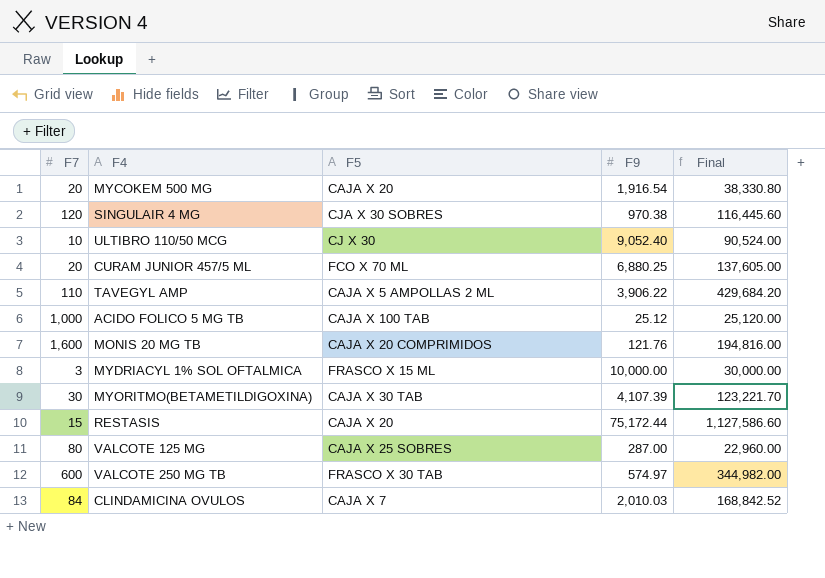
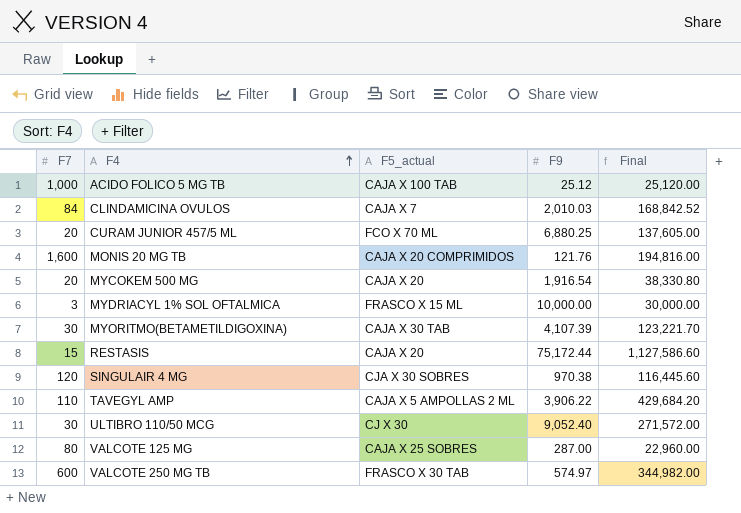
row order: none -> F4 ascending
column name: F5 -> F5_actual
ULTIBRO 110/50 MCG | F7: 10 -> 30
ULTIBRO 110/50 MCG | Final: 90,524.00 -> 271,572.00

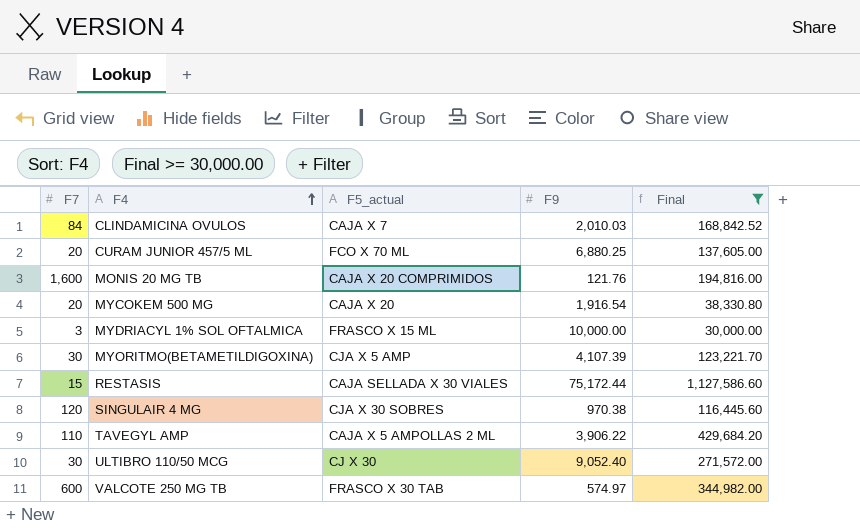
filter: none -> Final >= 30,000.00
MYORITMO(BETAMETILDIGOXINA) | F5_actual: CAJA X 30 TAB -> CJA X 5 AMP
RESTASIS | F5_actual: CAJA X 20 -> CAJA SELLADA X 30 VIALES

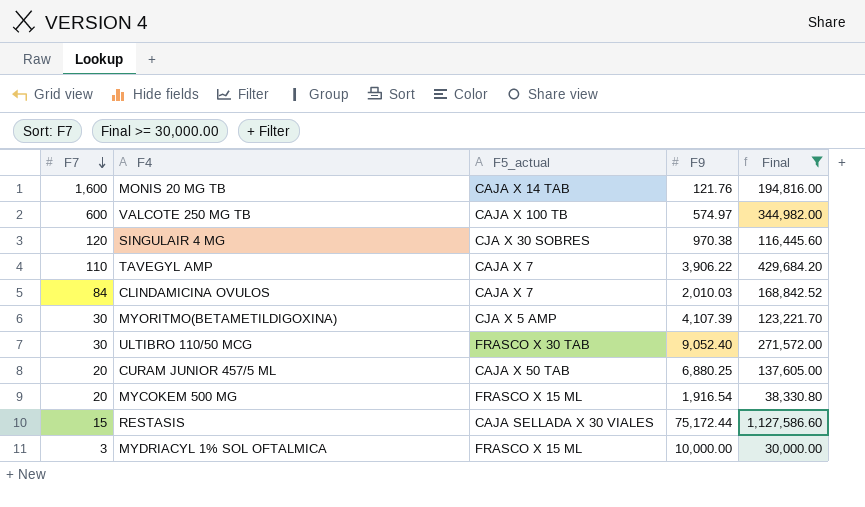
row order: F4 ascending -> F7 descending
MONIS 20 MG TB | F5_actual: CAJA X 20 COMPRIMIDOS -> CAJA X 14 TAB
VALCOTE 250 MG TB | F5_actual: FRASCO X 30 TAB -> CAJA X 100 TB
TAVEGYL AMP | F5_actual: CAJA X 5 AMPOLLAS 2 ML -> CAJA X 7
ULTIBRO 110/50 MCG | F5_actual: CJ X 30 -> FRASCO X 30 TAB
CURAM JUNIOR 457/5 ML | F5_actual: FCO X 70 ML -> CAJA X 50 TAB
MYCOKEM 500 MG | F5_actual: CAJA X 20 -> FRASCO X 15 ML

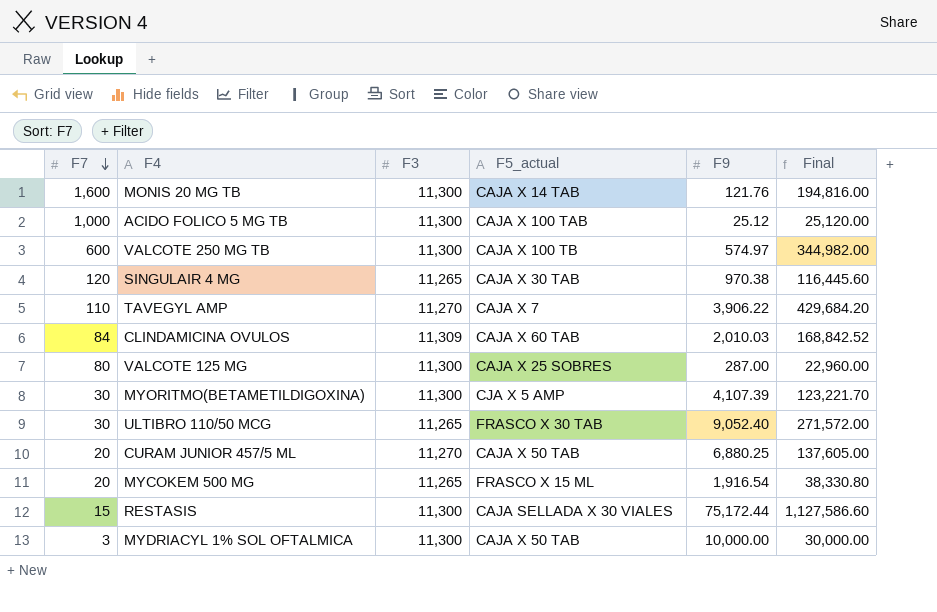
filter: Final >= 30,000.00 -> none
column F3 | position: none -> 3
SINGULAIR 4 MG | F5_actual: CJA X 30 SOBRES -> CAJA X 30 TAB
CLINDAMICINA OVULOS | F5_actual: CAJA X 7 -> CAJA X 60 TAB
MYDRIACYL 1% SOL OFTALMICA | F5_actual: FRASCO X 15 ML -> CAJA X 50 TAB

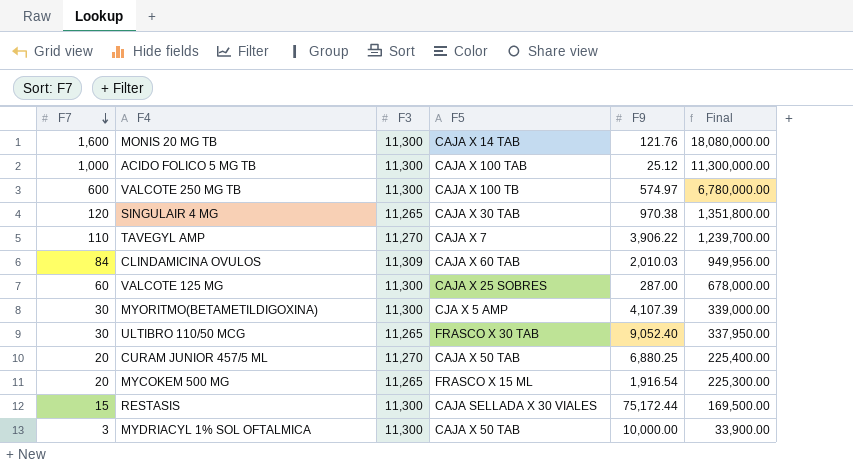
column name: F5_actual -> F5
column Final | formula: [F7] * [F9] -> [F7] * [F3]
VALCOTE 125 MG | F7: 80 -> 60

